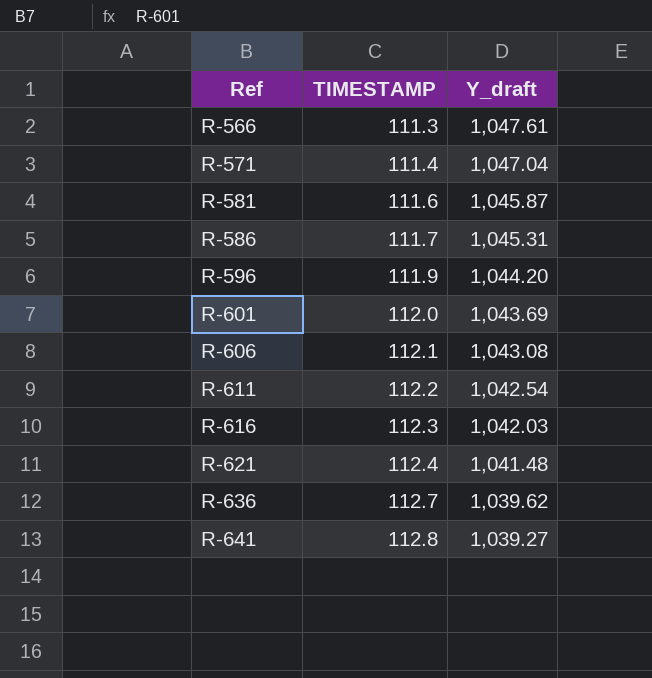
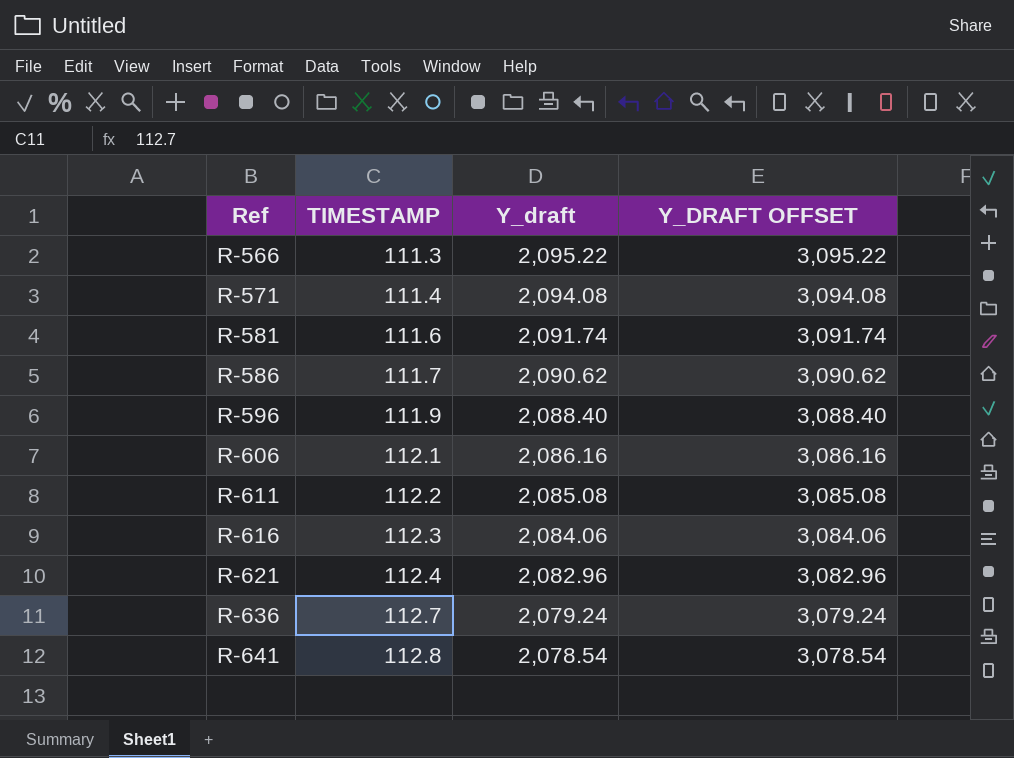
column Y_DRAFT OFFSET | formula: none -> [Y_draft] + 1000
row R-601: 112.0 | 1,043.69 -> none
R-566 | Y_draft: 1,047.61 -> 2,095.22
R-571 | Y_draft: 1,047.04 -> 2,094.08
R-581 | Y_draft: 1,045.87 -> 2,091.74
R-586 | Y_draft: 1,045.31 -> 2,090.62
R-596 | Y_draft: 1,044.20 -> 2,088.40
R-606 | Y_draft: 1,043.08 -> 2,086.16
R-611 | Y_draft: 1,042.54 -> 2,085.08
R-616 | Y_draft: 1,042.03 -> 2,084.06
R-621 | Y_draft: 1,041.48 -> 2,082.96
R-636 | Y_draft: 1,039.62 -> 2,079.24
R-641 | Y_draft: 1,039.27 -> 2,078.54

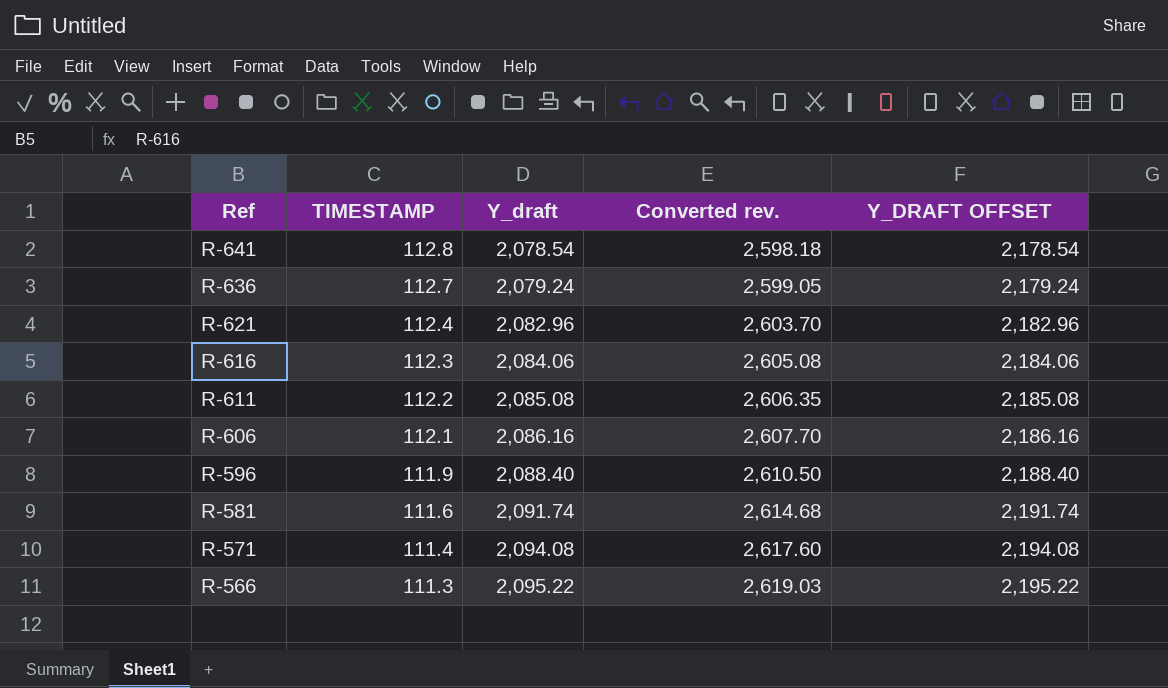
row order: Ref ascending -> Ref descending
column Converted rev. | formula: none -> [Y_draft] * 1.25
column Y_DRAFT OFFSET | formula: [Y_draft] + 1000 -> [Y_draft] + 100
row R-586: 111.7 | 2,090.62 | 3,090.62 -> none

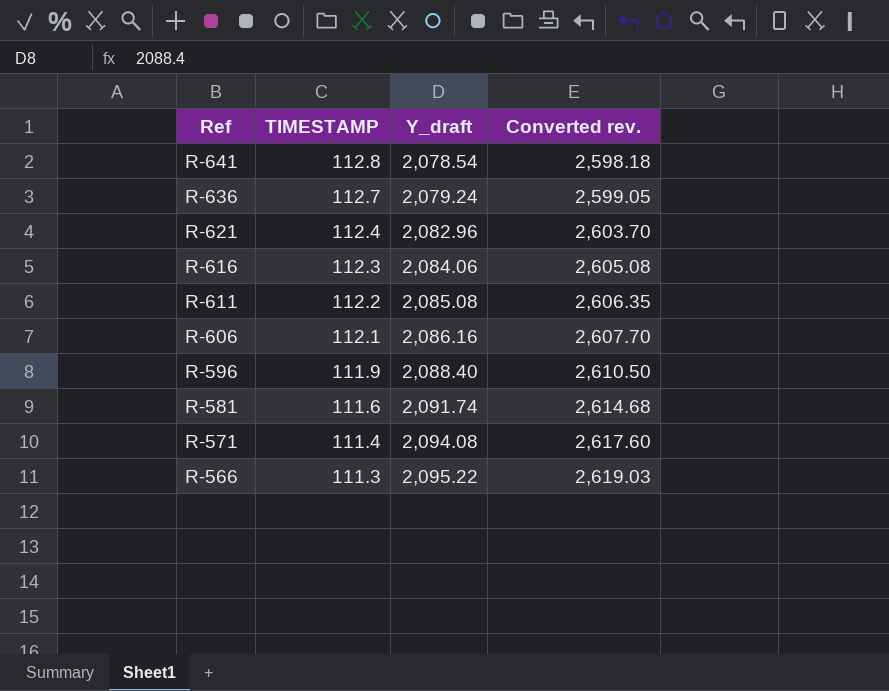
column Y_DRAFT OFFSET | formula: [Y_draft] + 100 -> none

